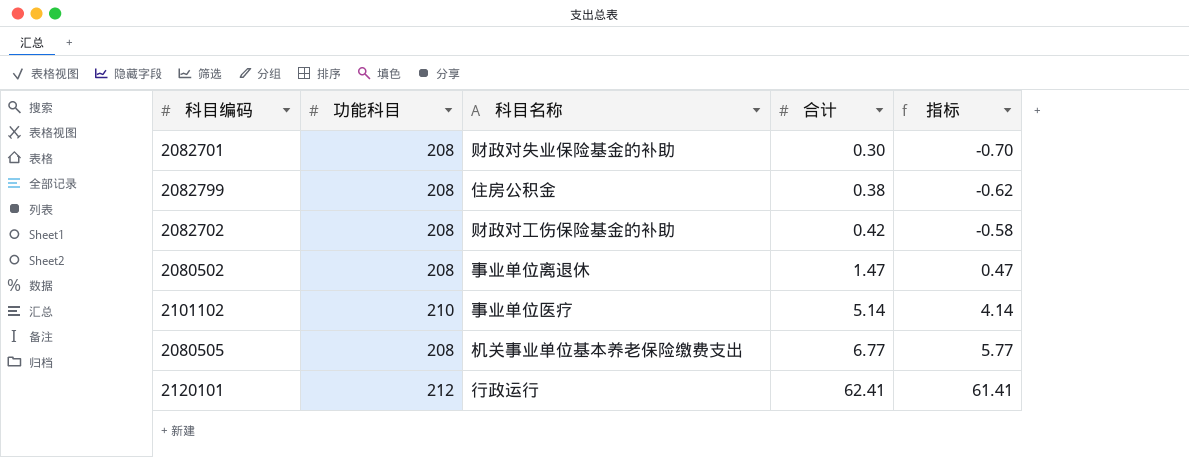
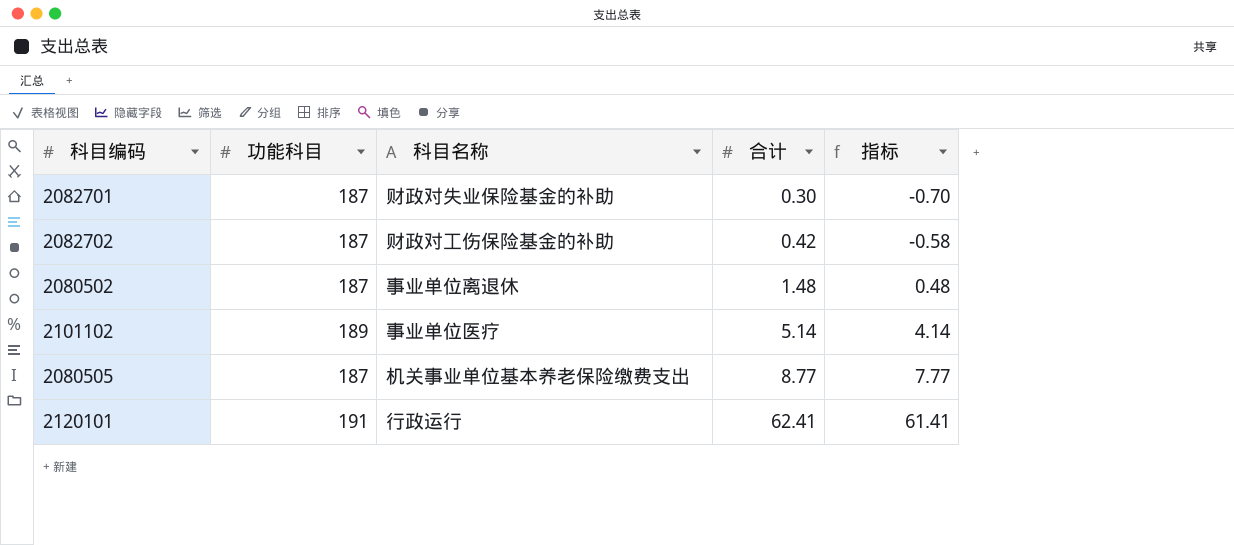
row 2082799: 208 | 住房公积金 | 0.38 | -0.62 -> none
2082701 | 功能科目: 208 -> 187
2082702 | 功能科目: 208 -> 187
2080502 | 功能科目: 208 -> 187
2080502 | 合计: 1.47 -> 1.48
2080502 | 指标: 0.47 -> 0.48
2101102 | 功能科目: 210 -> 189
2080505 | 功能科目: 208 -> 187
2080505 | 合计: 6.77 -> 8.77
2080505 | 指标: 5.77 -> 7.77
2120101 | 功能科目: 212 -> 191

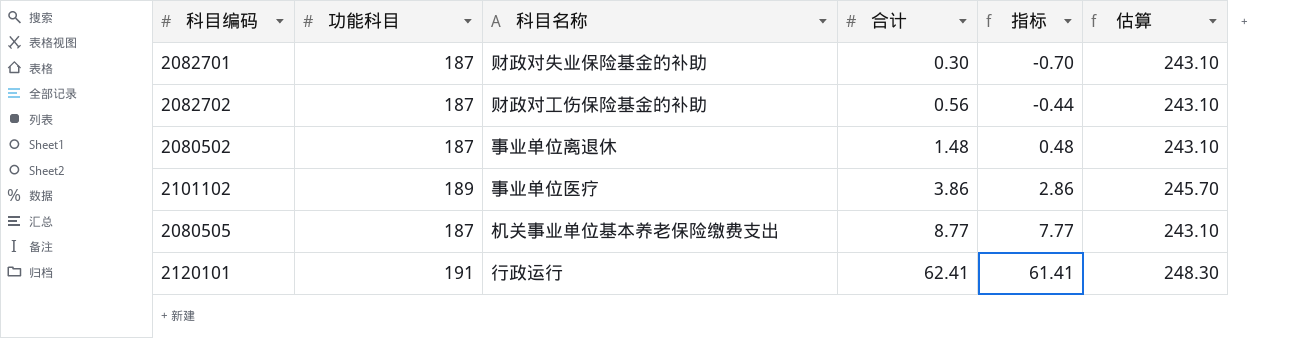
column 估算 | formula: none -> [功能科目] * 1.3
2082702 | 合计: 0.42 -> 0.56
2082702 | 指标: -0.58 -> -0.44
2101102 | 合计: 5.14 -> 3.86
2101102 | 指标: 4.14 -> 2.86

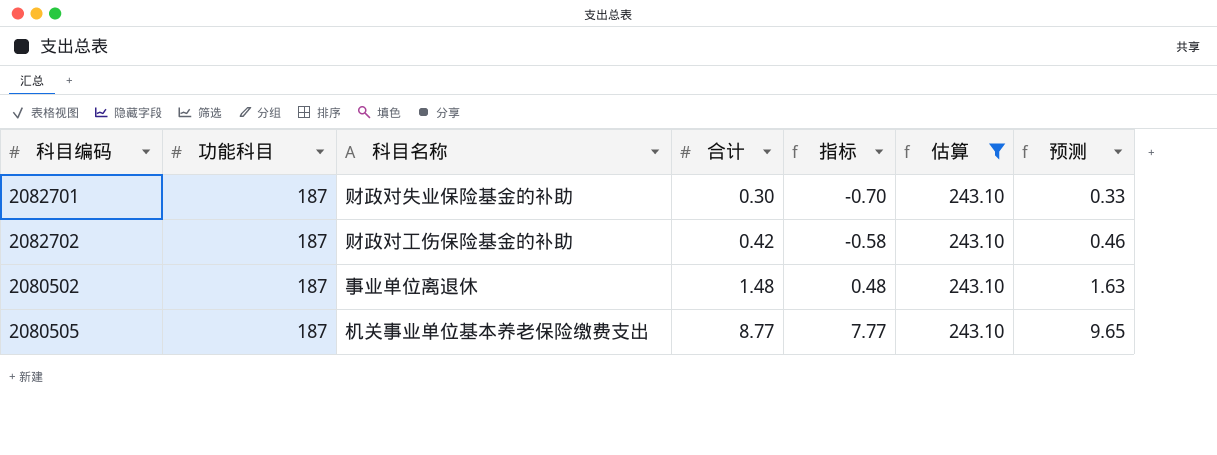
filter: none -> 估算 = 243.10
column 预测 | formula: none -> [合计] * 1.1
2082702 | 合计: 0.56 -> 0.42
2082702 | 指标: -0.44 -> -0.58

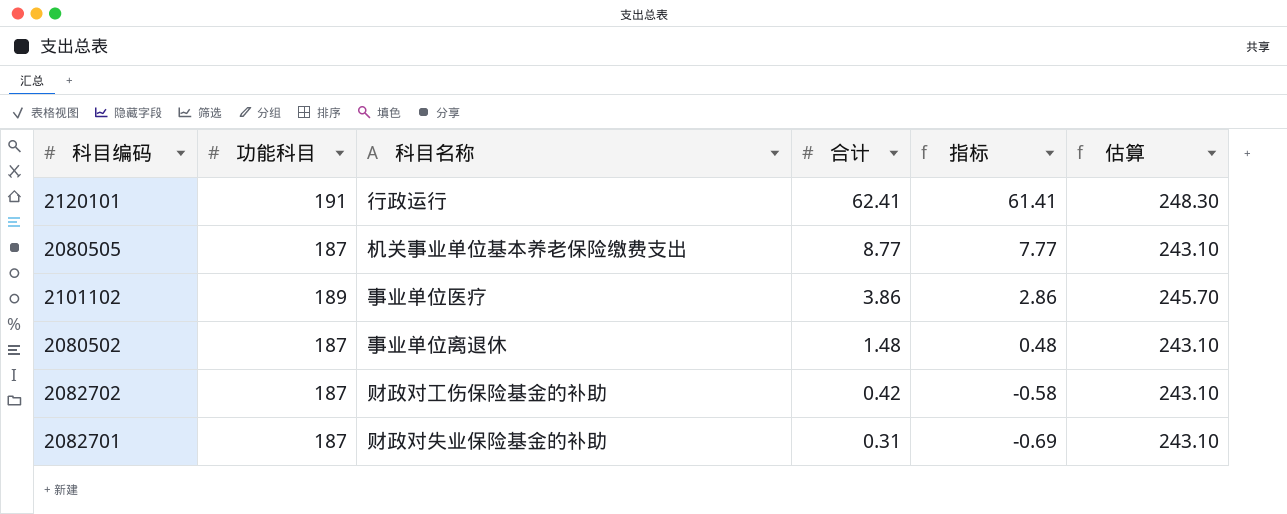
filter: 估算 = 243.10 -> none
row order: 合计 ascending -> 合计 descending
column 预测 | formula: [合计] * 1.1 -> none
2082701 | 合计: 0.30 -> 0.31
2082701 | 指标: -0.70 -> -0.69

